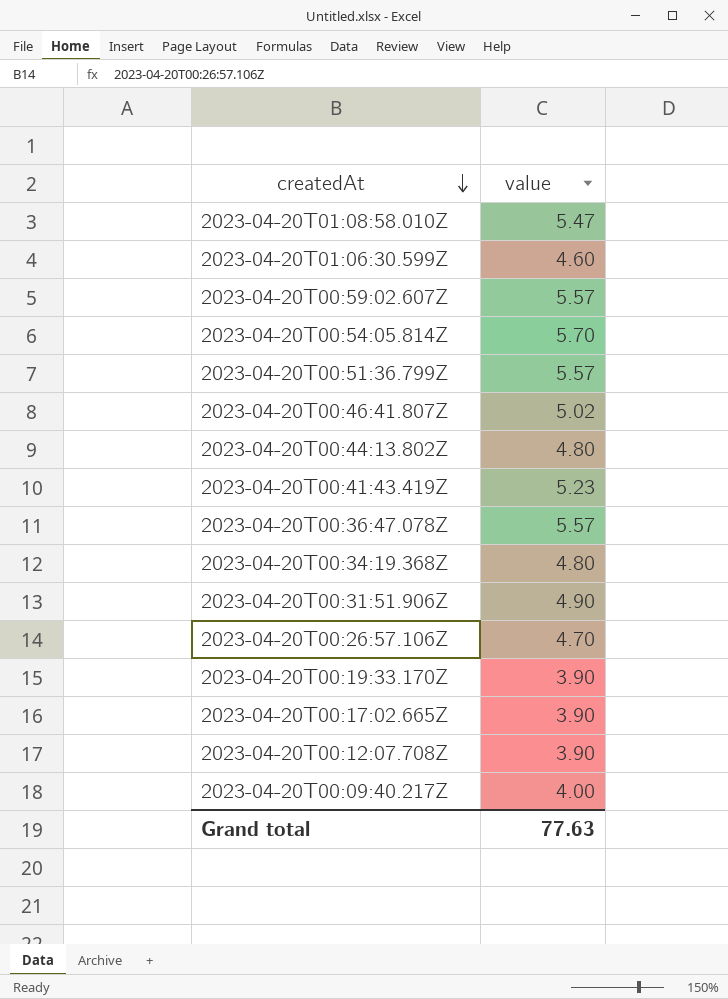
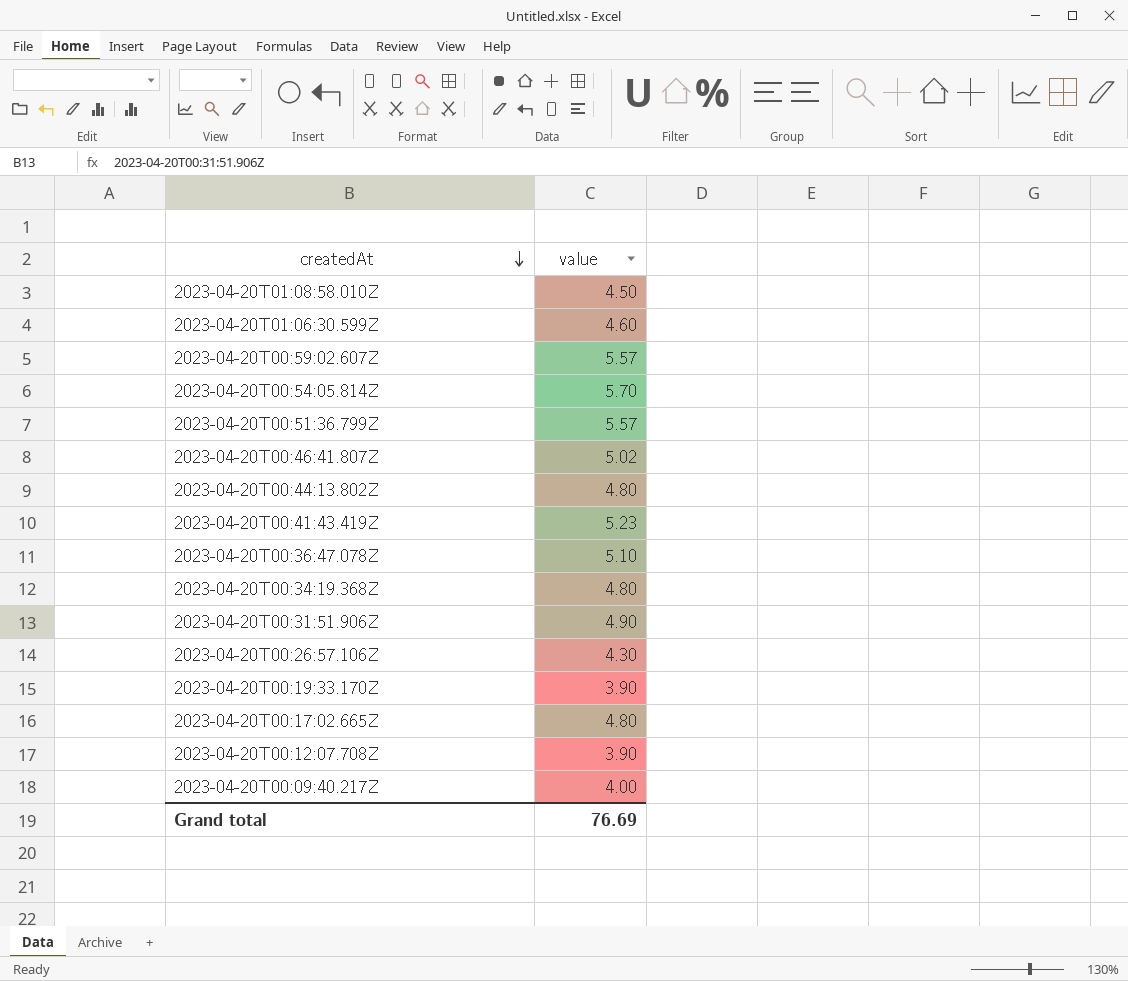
2023-04-20T01:08:58.010Z | value: 5.47 -> 4.50
2023-04-20T00:36:47.078Z | value: 5.57 -> 5.10
2023-04-20T00:26:57.106Z | value: 4.70 -> 4.30
2023-04-20T00:17:02.665Z | value: 3.90 -> 4.80
Grand total | value: 77.63 -> 76.69

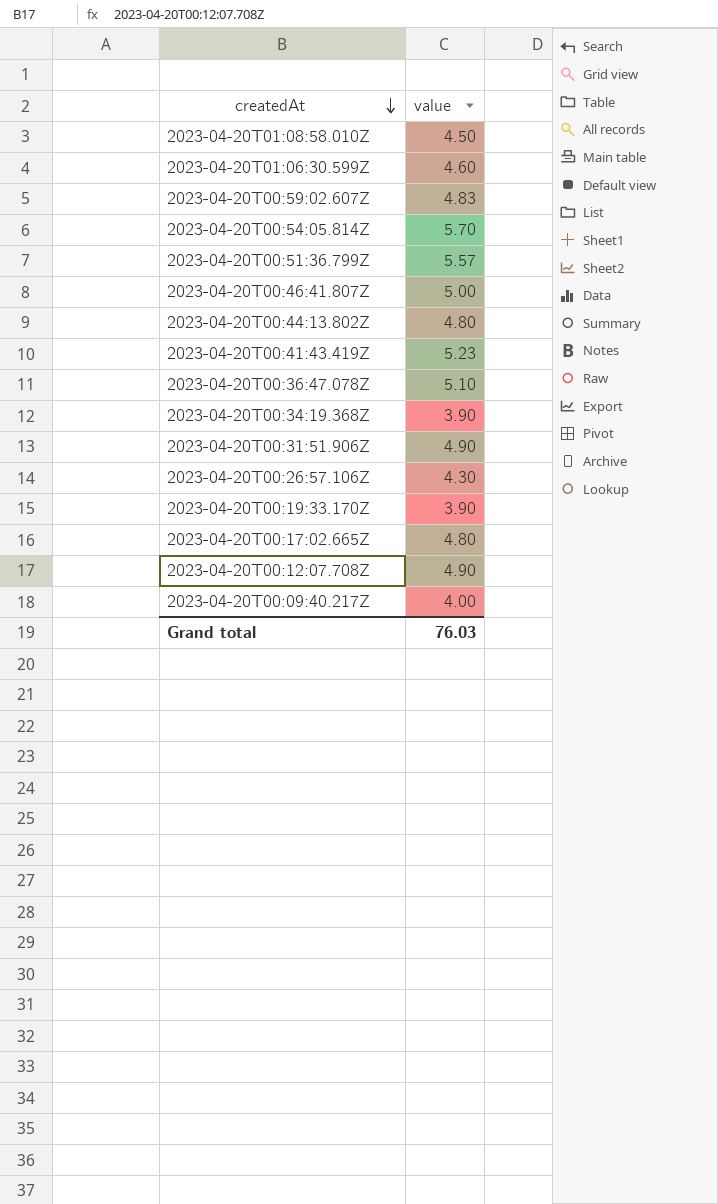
2023-04-20T00:59:02.607Z | value: 5.57 -> 4.83
2023-04-20T00:46:41.807Z | value: 5.02 -> 5.00
2023-04-20T00:34:19.368Z | value: 4.80 -> 3.90
2023-04-20T00:12:07.708Z | value: 3.90 -> 4.90
Grand total | value: 76.69 -> 76.03

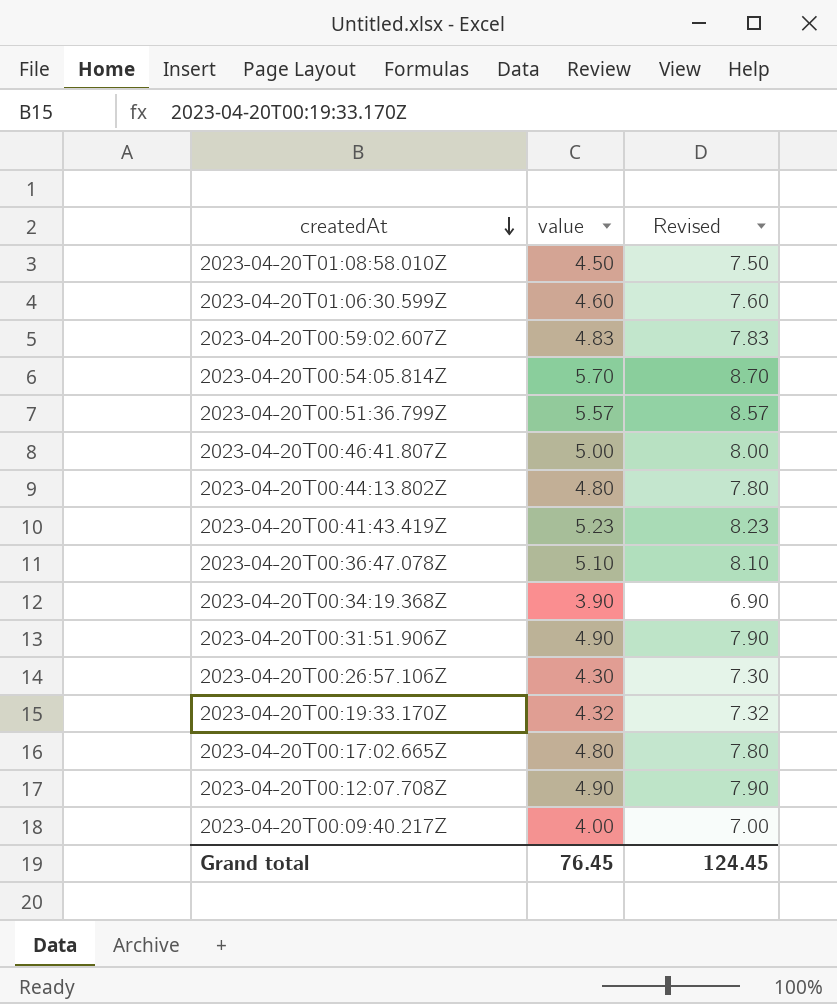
column Revised | formula: none -> [value] + 3
2023-04-20T00:19:33.170Z | value: 3.90 -> 4.32
Grand total | value: 76.03 -> 76.45

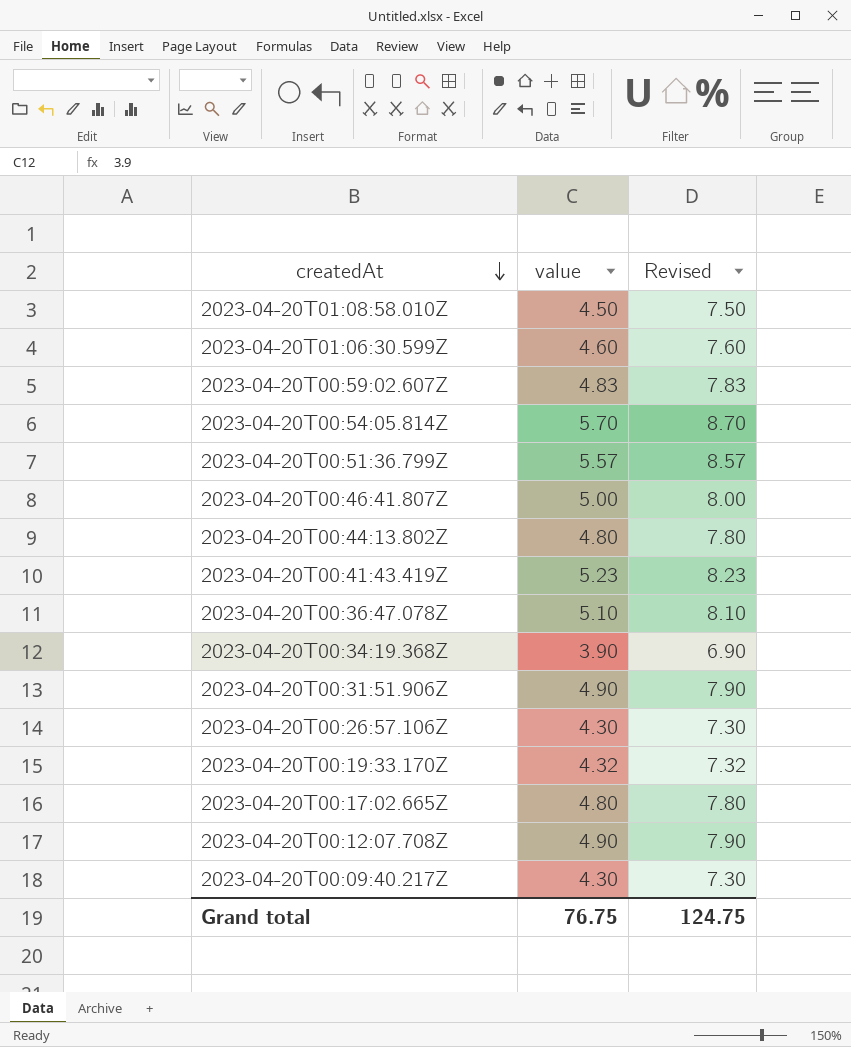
2023-04-20T00:09:40.217Z | value: 4.00 -> 4.30
2023-04-20T00:09:40.217Z | Revised: 7.00 -> 7.30
Grand total | value: 76.45 -> 76.75
Grand total | Revised: 124.45 -> 124.75

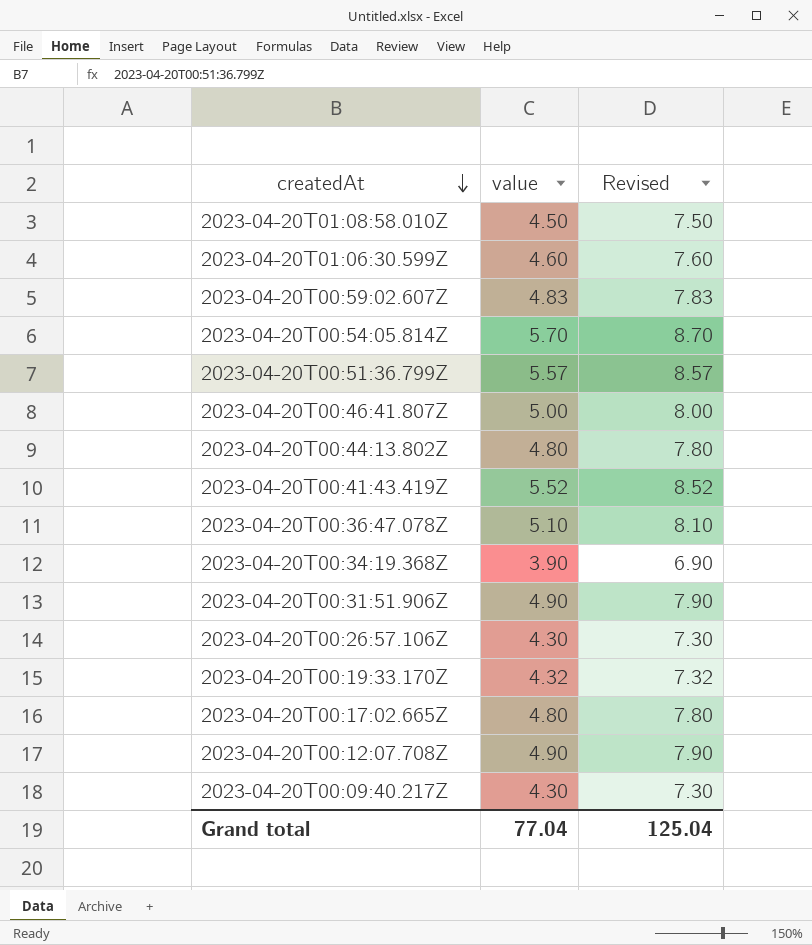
2023-04-20T00:41:43.419Z | value: 5.23 -> 5.52
2023-04-20T00:41:43.419Z | Revised: 8.23 -> 8.52
Grand total | value: 76.75 -> 77.04
Grand total | Revised: 124.75 -> 125.04

